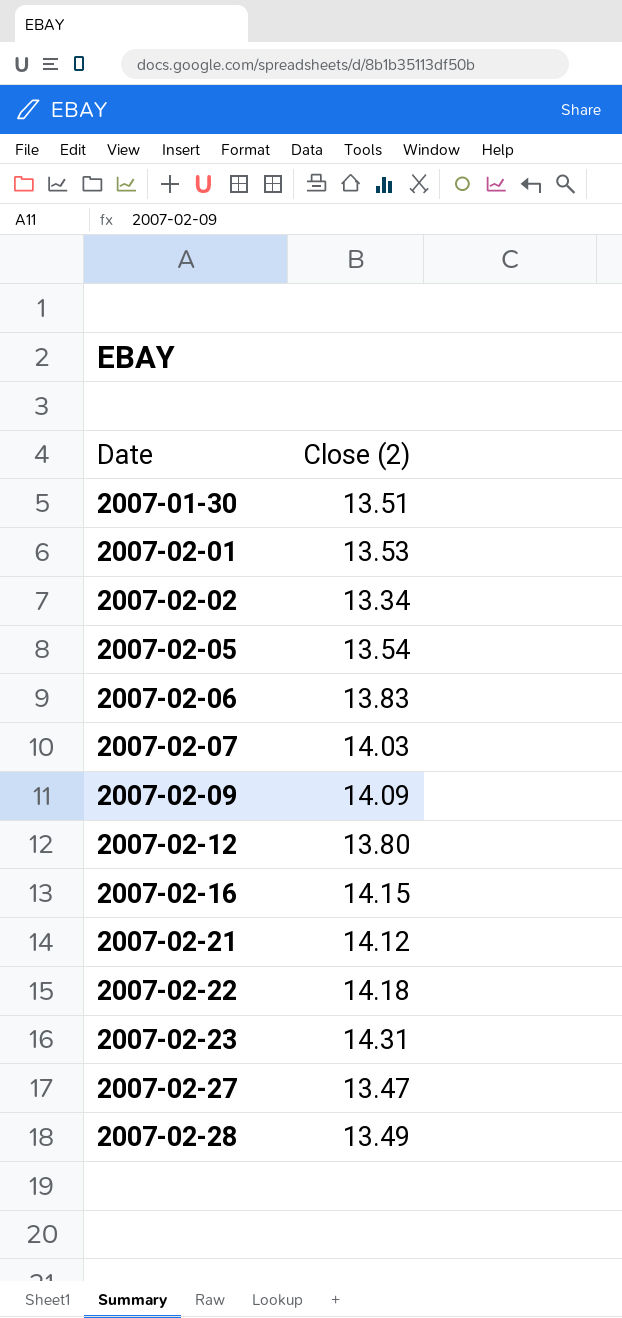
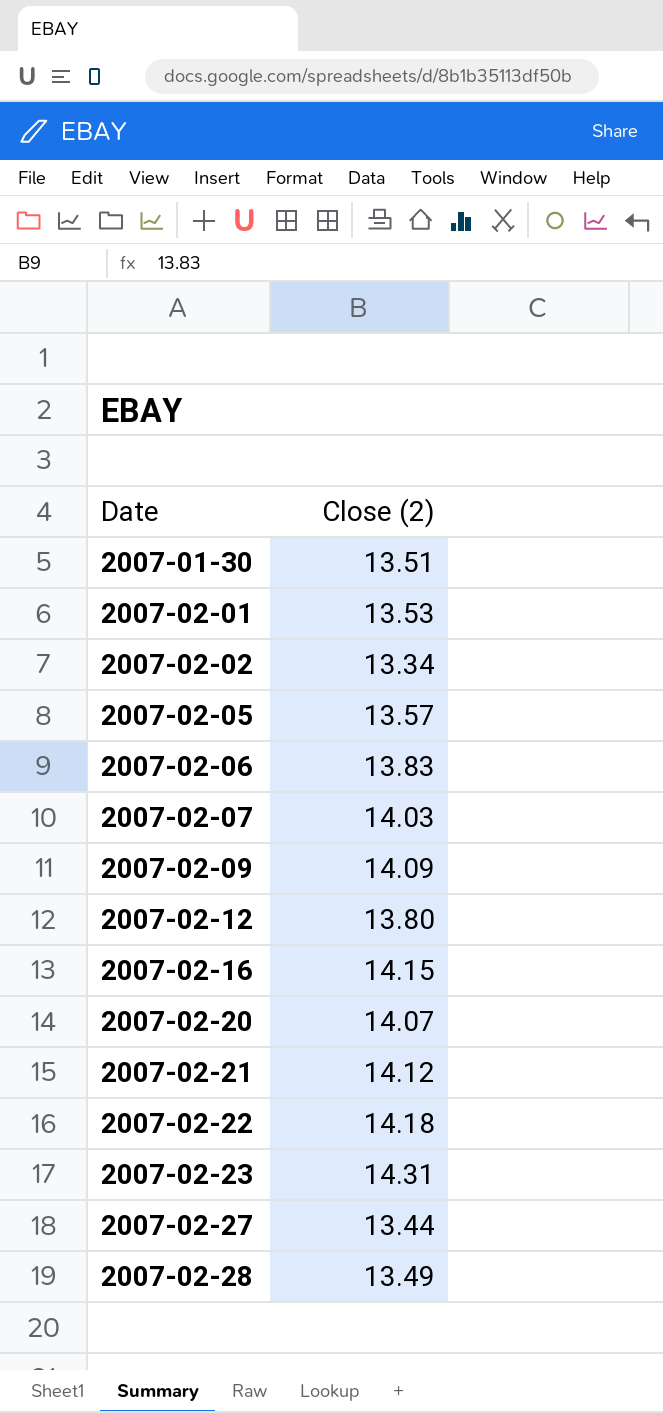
2007-02-05 | Close (2): 13.54 -> 13.57
row 2007-02-20: none -> 14.07
2007-02-27 | Close (2): 13.47 -> 13.44

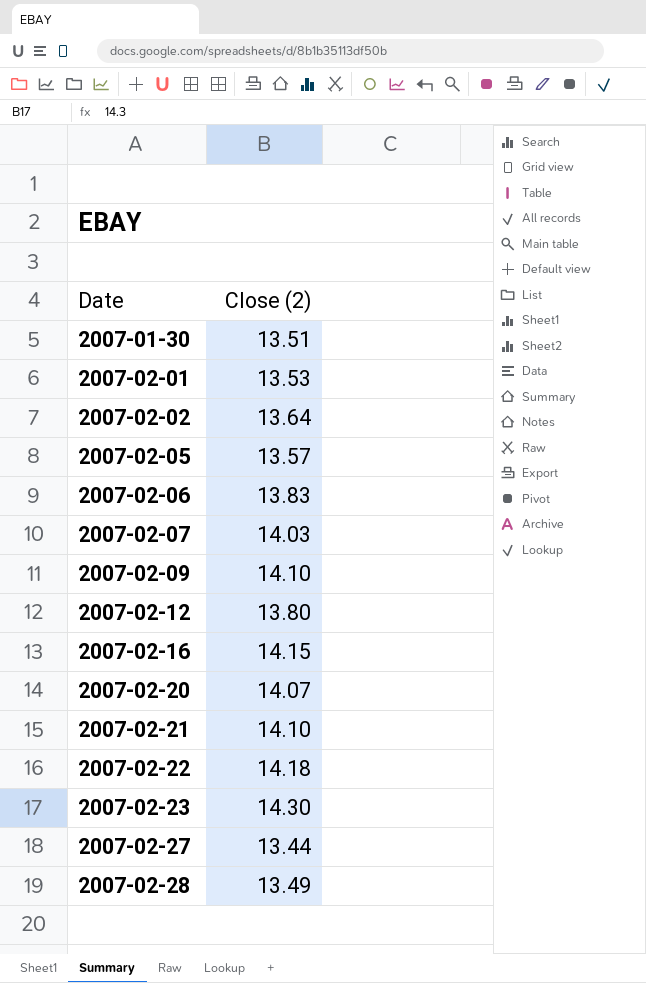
2007-02-02 | Close (2): 13.34 -> 13.64
2007-02-09 | Close (2): 14.09 -> 14.10
2007-02-21 | Close (2): 14.12 -> 14.10
2007-02-23 | Close (2): 14.31 -> 14.30

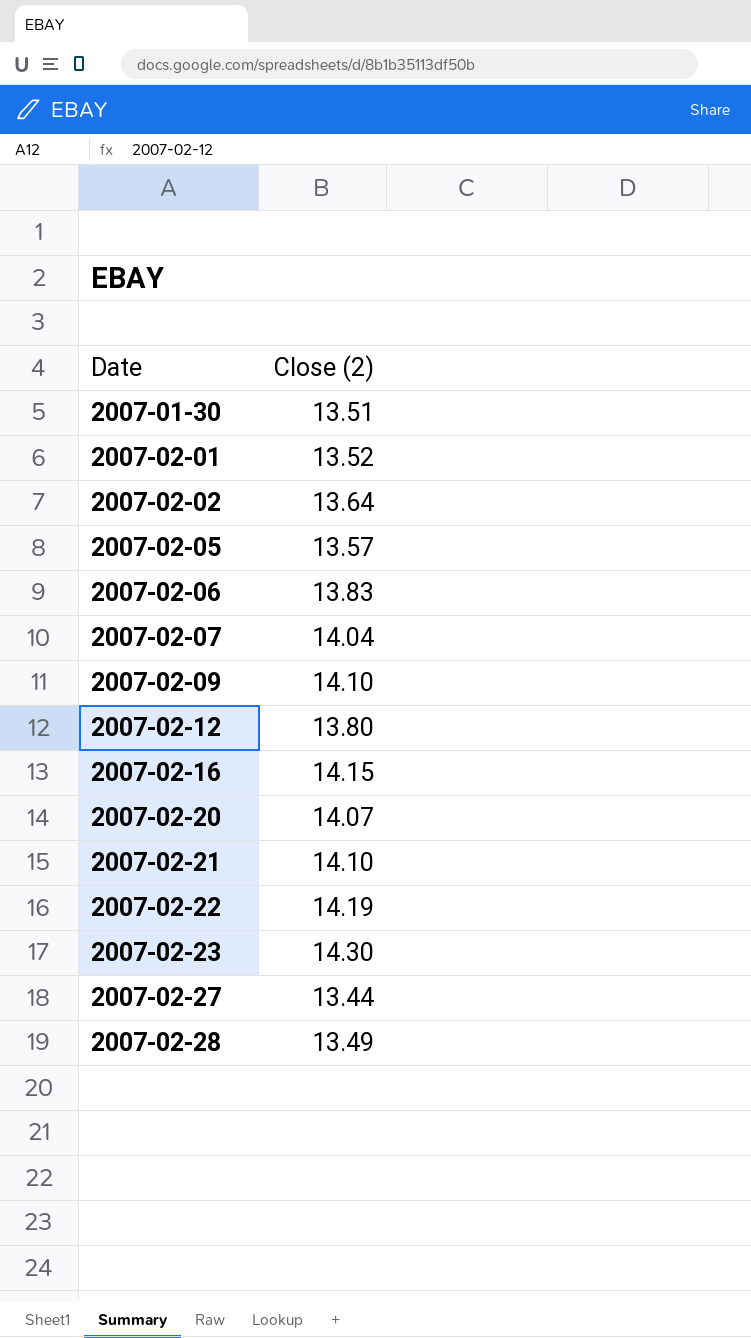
2007-02-01 | Close (2): 13.53 -> 13.52
2007-02-07 | Close (2): 14.03 -> 14.04
2007-02-22 | Close (2): 14.18 -> 14.19

